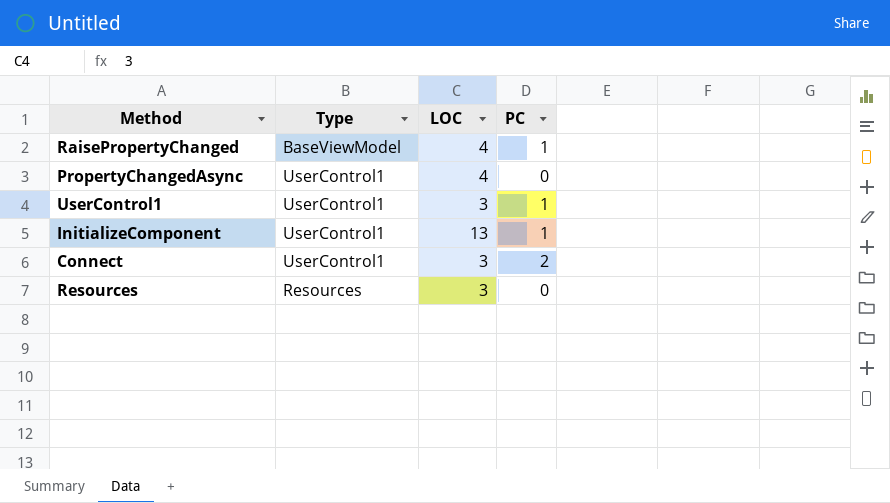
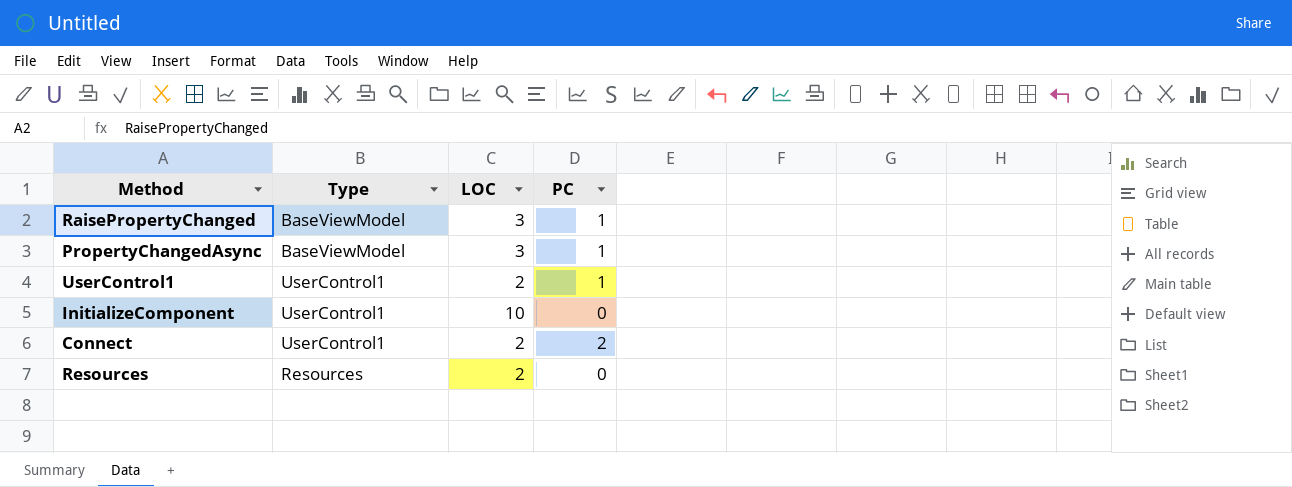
RaisePropertyChanged | LOC: 4 -> 3
PropertyChangedAsync | Type: UserControl1 -> BaseViewModel
PropertyChangedAsync | LOC: 4 -> 3
PropertyChangedAsync | PC: 0 -> 1
UserControl1 | LOC: 3 -> 2
InitializeComponent | LOC: 13 -> 10
InitializeComponent | PC: 1 -> 0
Connect | LOC: 3 -> 2
Resources | LOC: 3 -> 2

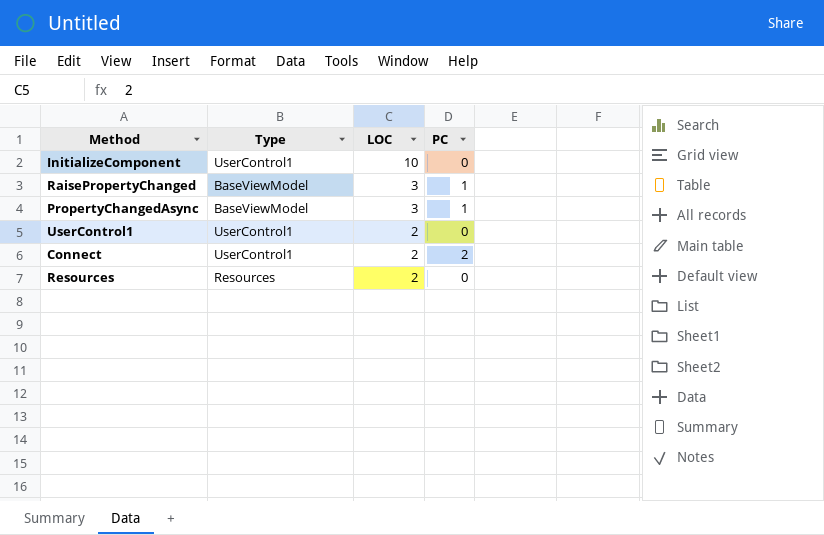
row order: none -> LOC descending
UserControl1 | PC: 1 -> 0

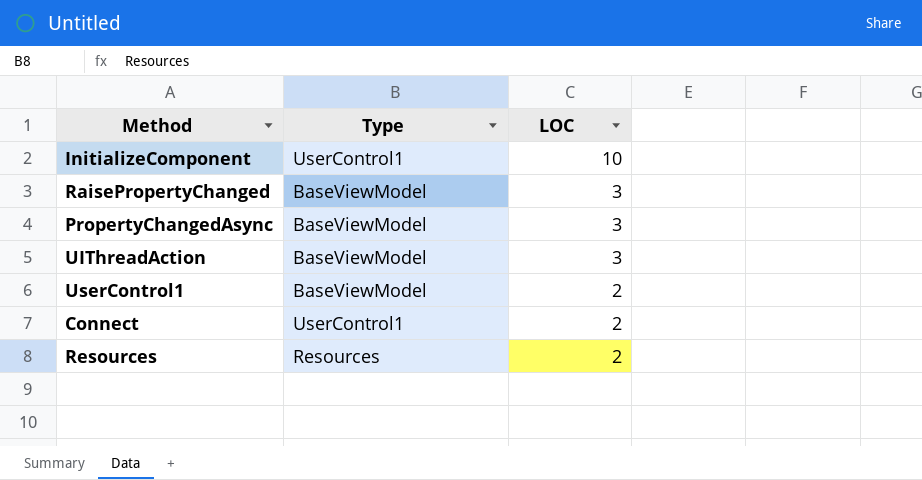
column PC | position: 4 -> none
row UIThreadAction: none -> BaseViewModel | 3
UserControl1 | Type: UserControl1 -> BaseViewModel

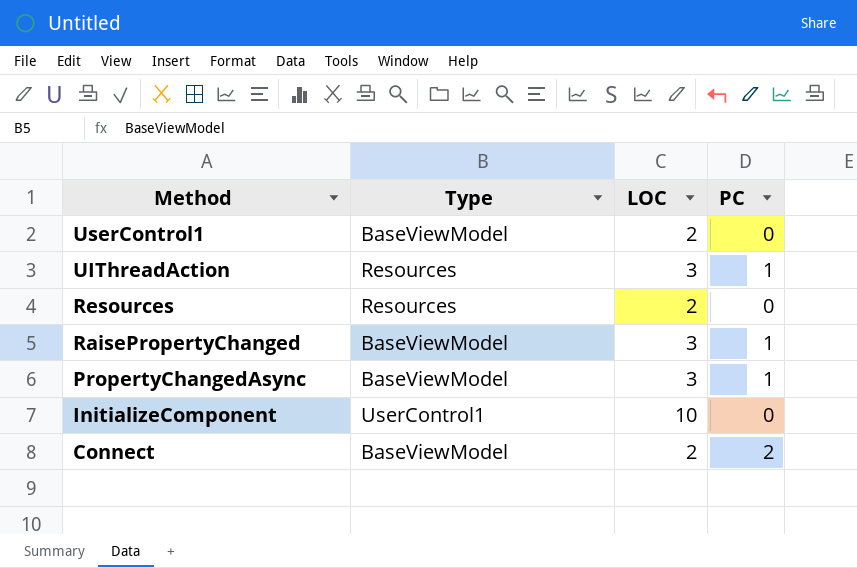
row order: LOC descending -> Method descending
column PC | position: none -> 4
UIThreadAction | Type: BaseViewModel -> Resources
Connect | Type: UserControl1 -> BaseViewModel

